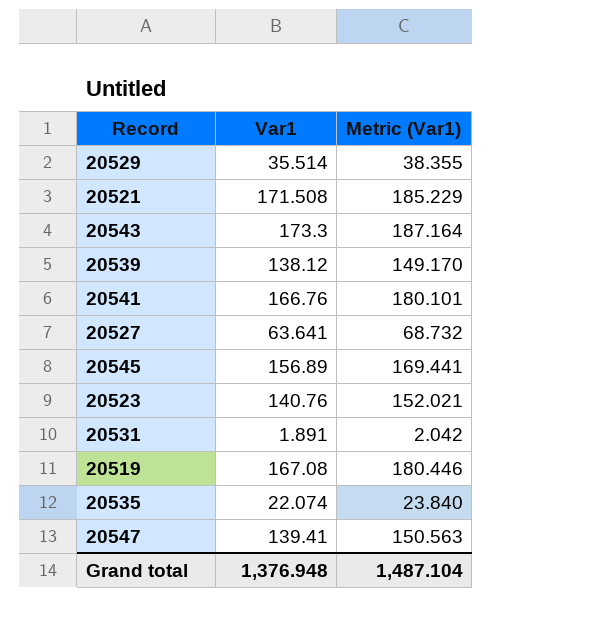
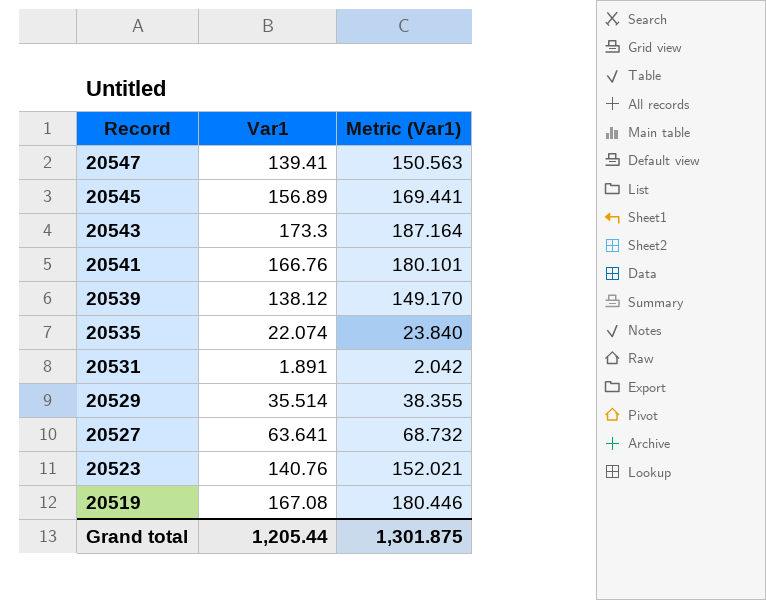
row order: none -> Record descending
row 20521: 171.508 | 185.229 -> none
Grand total | Var1: 1,376.948 -> 1,205.44
Grand total | Metric (Var1): 1,487.104 -> 1,301.875

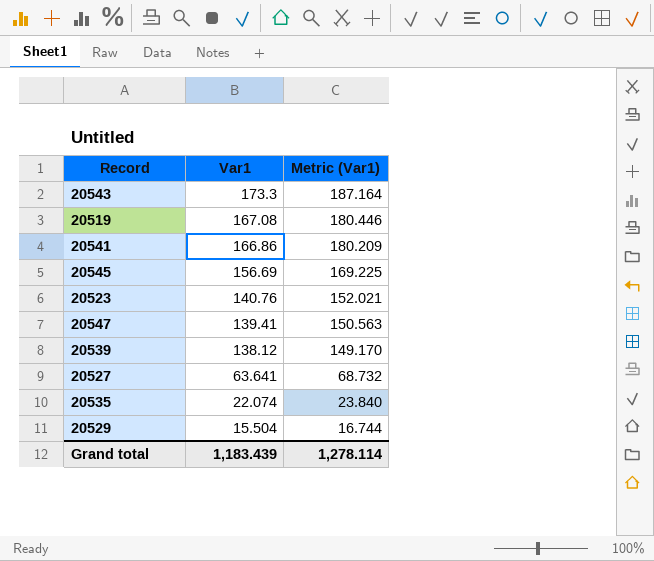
row order: Record descending -> Var1 descending
row 20531: 1.891 | 2.042 -> none
20541 | Var1: 166.76 -> 166.86
20541 | Metric (Var1): 180.101 -> 180.209
20545 | Var1: 156.89 -> 156.69
20545 | Metric (Var1): 169.441 -> 169.225
20529 | Var1: 35.514 -> 15.504
20529 | Metric (Var1): 38.355 -> 16.744
Grand total | Var1: 1,205.44 -> 1,183.439
Grand total | Metric (Var1): 1,301.875 -> 1,278.114

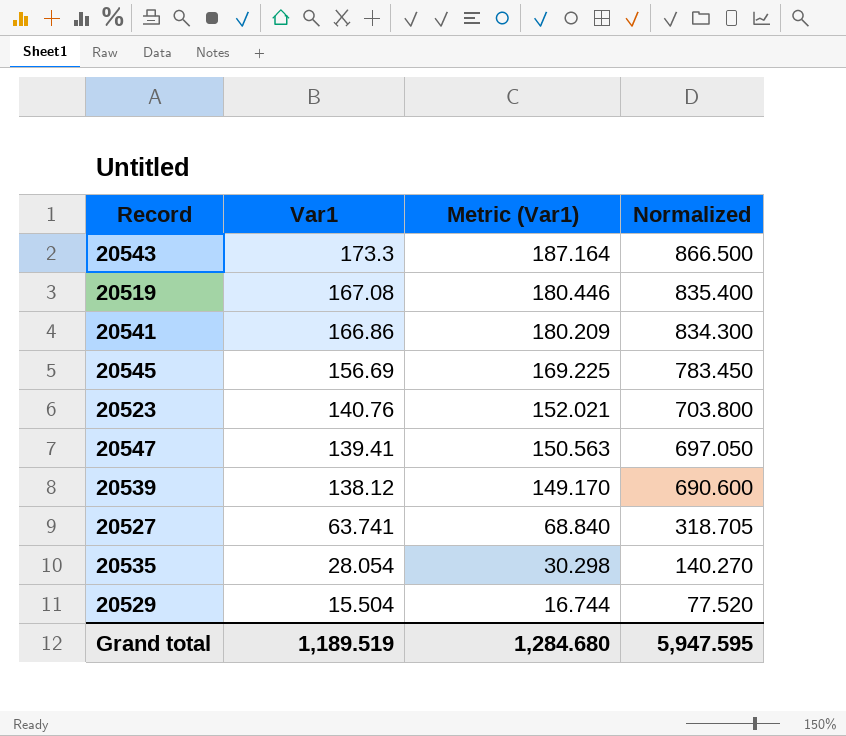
column Normalized | formula: none -> [Var1] * 5
20527 | Var1: 63.641 -> 63.741
20527 | Metric (Var1): 68.732 -> 68.840
20535 | Var1: 22.074 -> 28.054
20535 | Metric (Var1): 23.840 -> 30.298
Grand total | Var1: 1,183.439 -> 1,189.519
Grand total | Metric (Var1): 1,278.114 -> 1,284.680

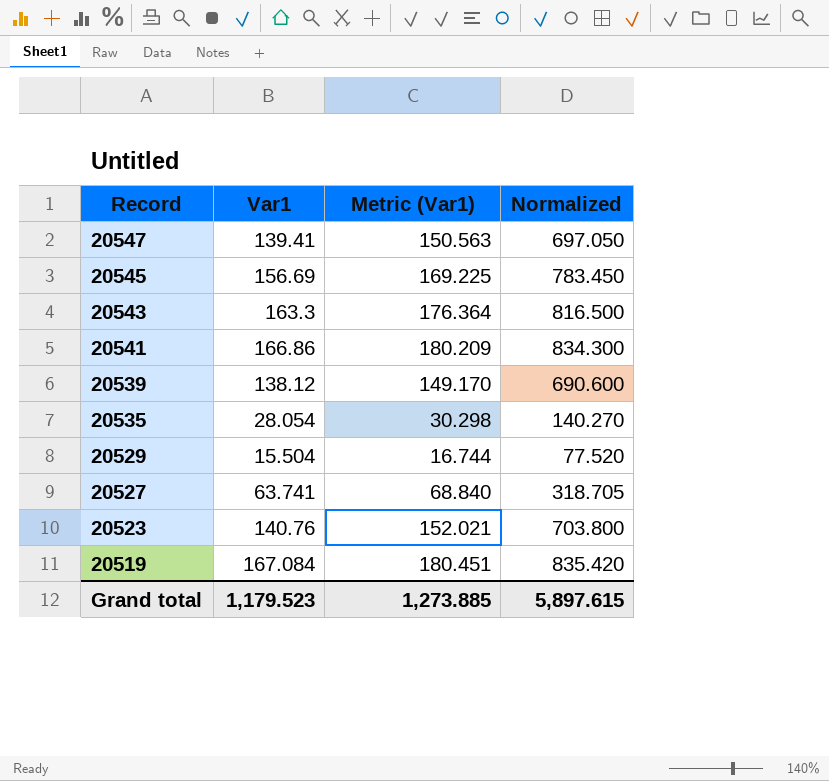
row order: Var1 descending -> Record descending
20543 | Var1: 173.3 -> 163.3
20543 | Metric (Var1): 187.164 -> 176.364
20543 | Normalized: 866.500 -> 816.500
20519 | Var1: 167.08 -> 167.084
20519 | Metric (Var1): 180.446 -> 180.451
20519 | Normalized: 835.400 -> 835.420
Grand total | Var1: 1,189.519 -> 1,179.523
Grand total | Metric (Var1): 1,284.680 -> 1,273.885
Grand total | Normalized: 5,947.595 -> 5,897.615

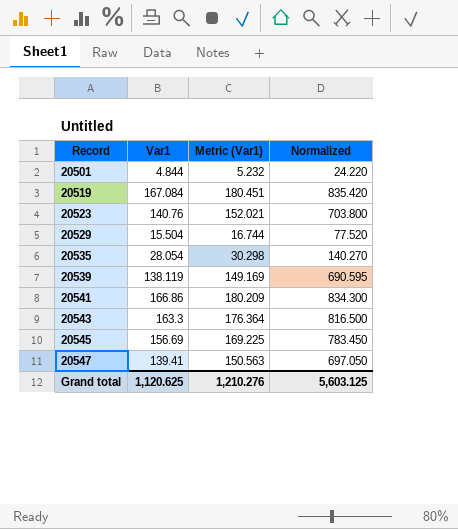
row order: Record descending -> Record ascending
row 20527: 63.741 | 68.840 | 318.705 -> none
row 20501: none -> 4.844 | 5.232 | 24.220
20539 | Var1: 138.12 -> 138.119
20539 | Metric (Var1): 149.170 -> 149.169
20539 | Normalized: 690.600 -> 690.595
Grand total | Var1: 1,179.523 -> 1,120.625
Grand total | Metric (Var1): 1,273.885 -> 1,210.276
Grand total | Normalized: 5,897.615 -> 5,603.125

